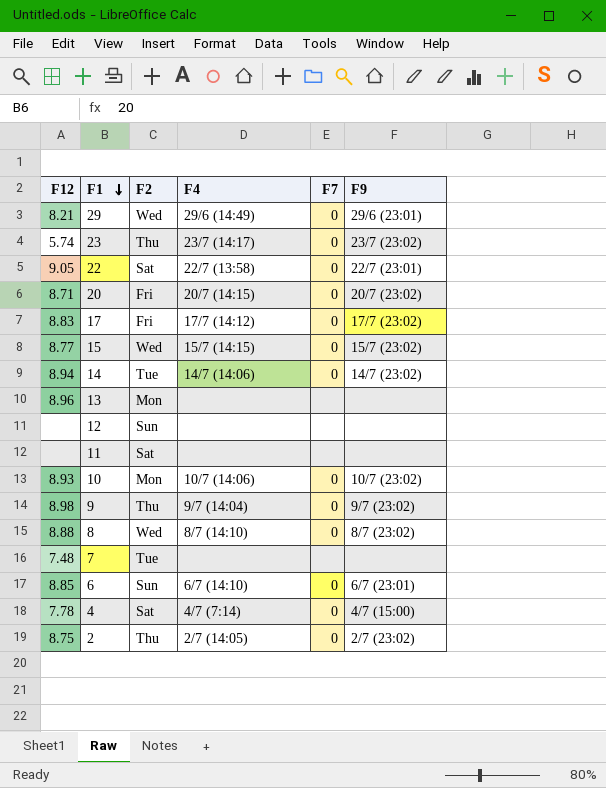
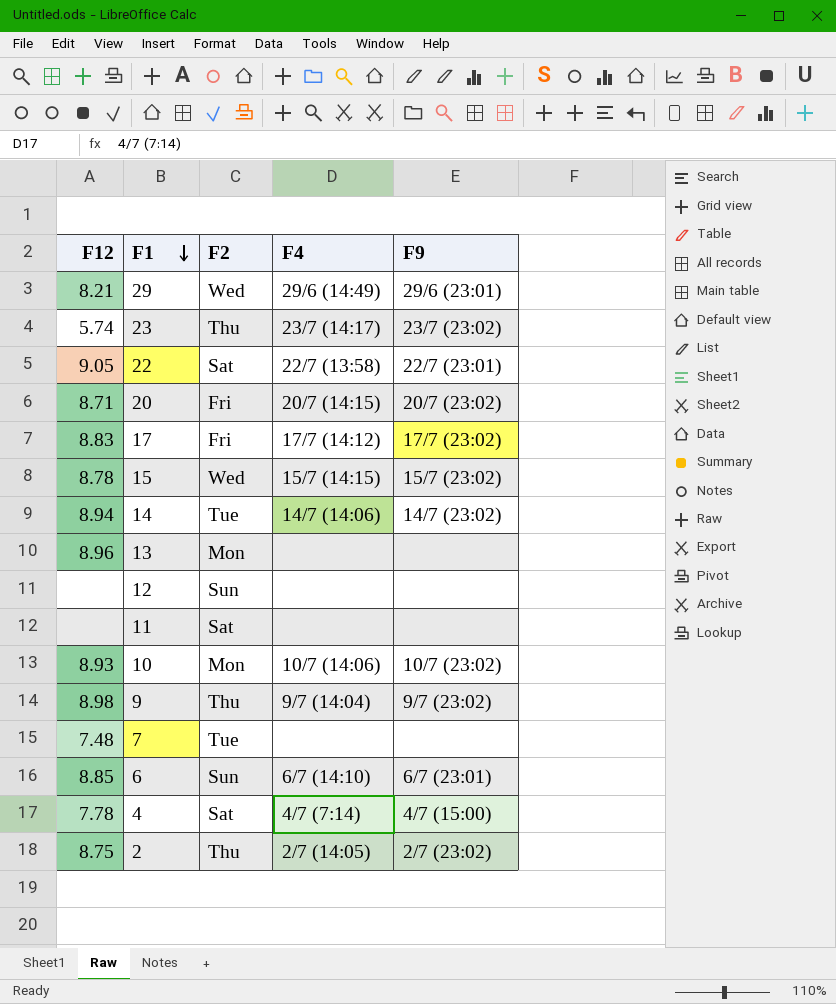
column F7 | position: 5 -> none
row 8: 8.88 | Wed | 8/7 (14:10) | 0 | 8/7 (23:02) -> none
15 | F12: 8.77 -> 8.78

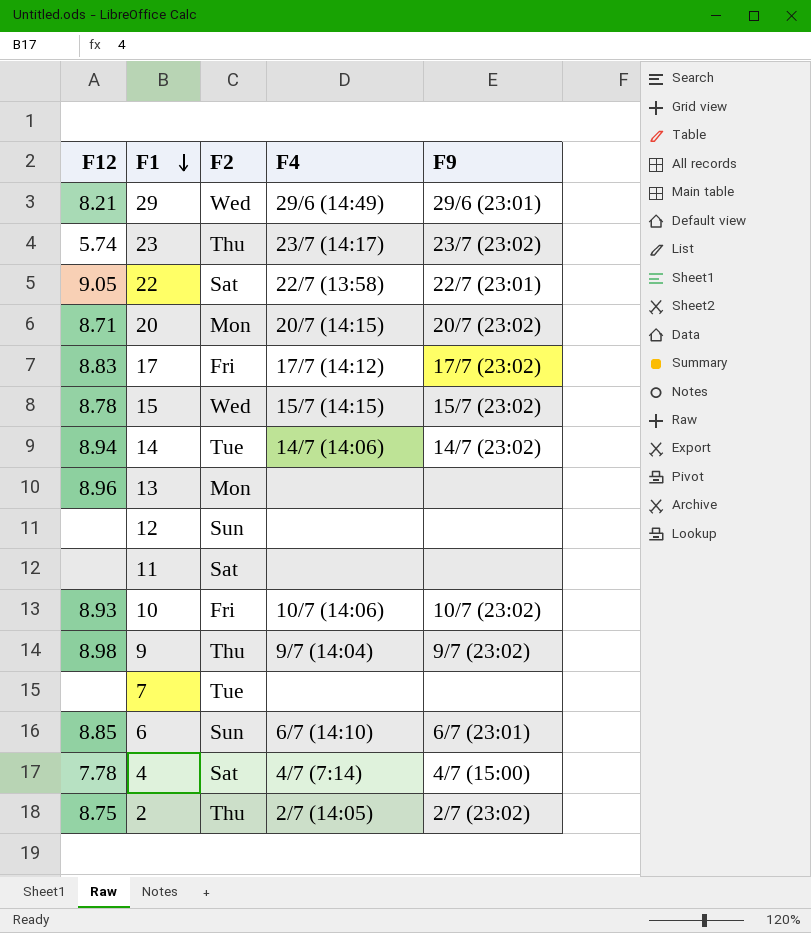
20 | F2: Fri -> Mon
10 | F2: Mon -> Fri
7 | F12: 7.48 -> none

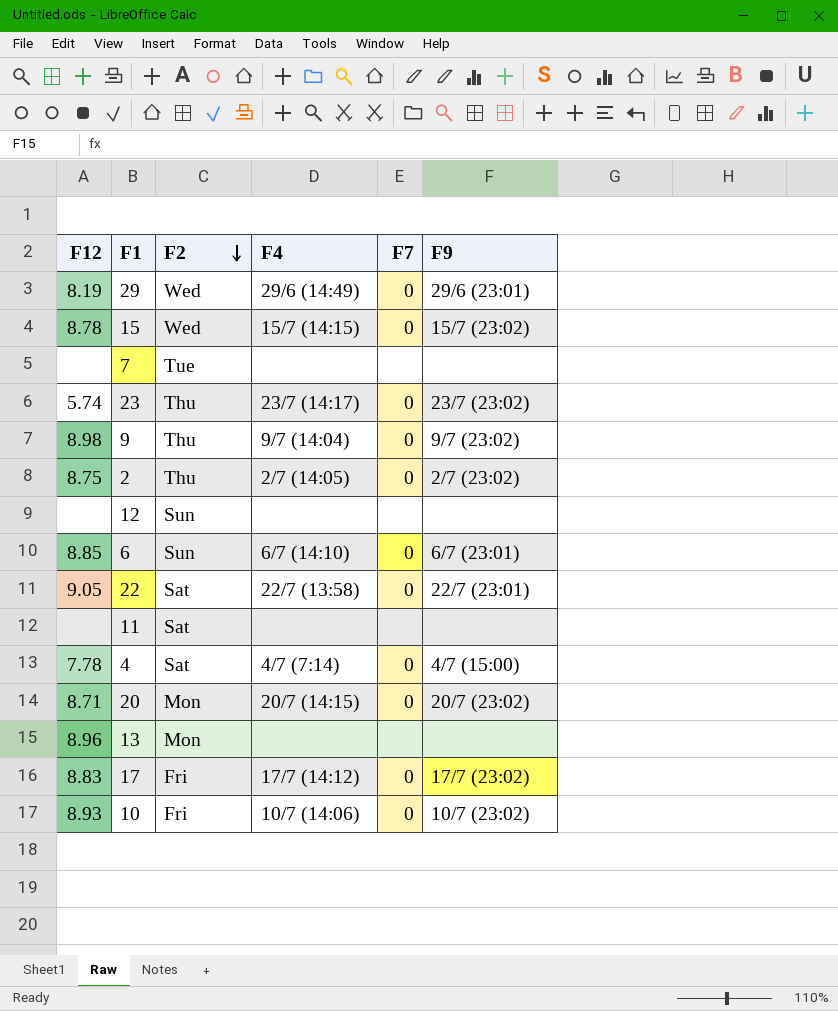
row order: F1 descending -> F2 descending
column F7 | position: none -> 5
row 14: 8.94 | Tue | 14/7 (14:06) | 14/7 (23:02) -> none
29 | F12: 8.21 -> 8.19

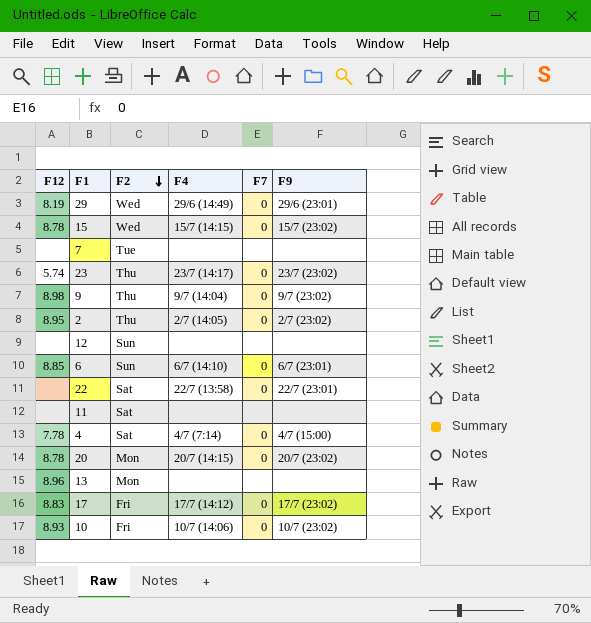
2 | F12: 8.75 -> 8.95
22 | F12: 9.05 -> none
20 | F12: 8.71 -> 8.78

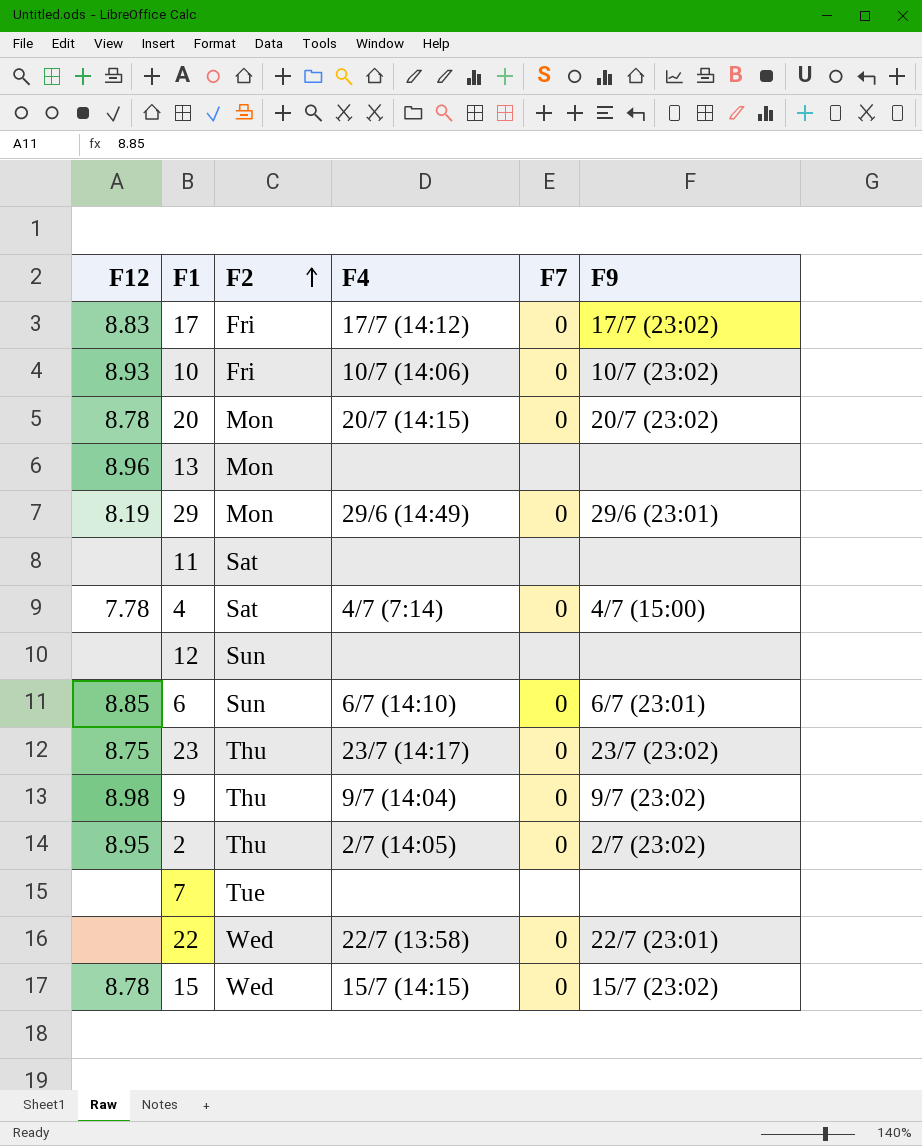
row order: F2 descending -> F2 ascending
29 | F2: Wed -> Mon
23 | F12: 5.74 -> 8.75
22 | F2: Sat -> Wed

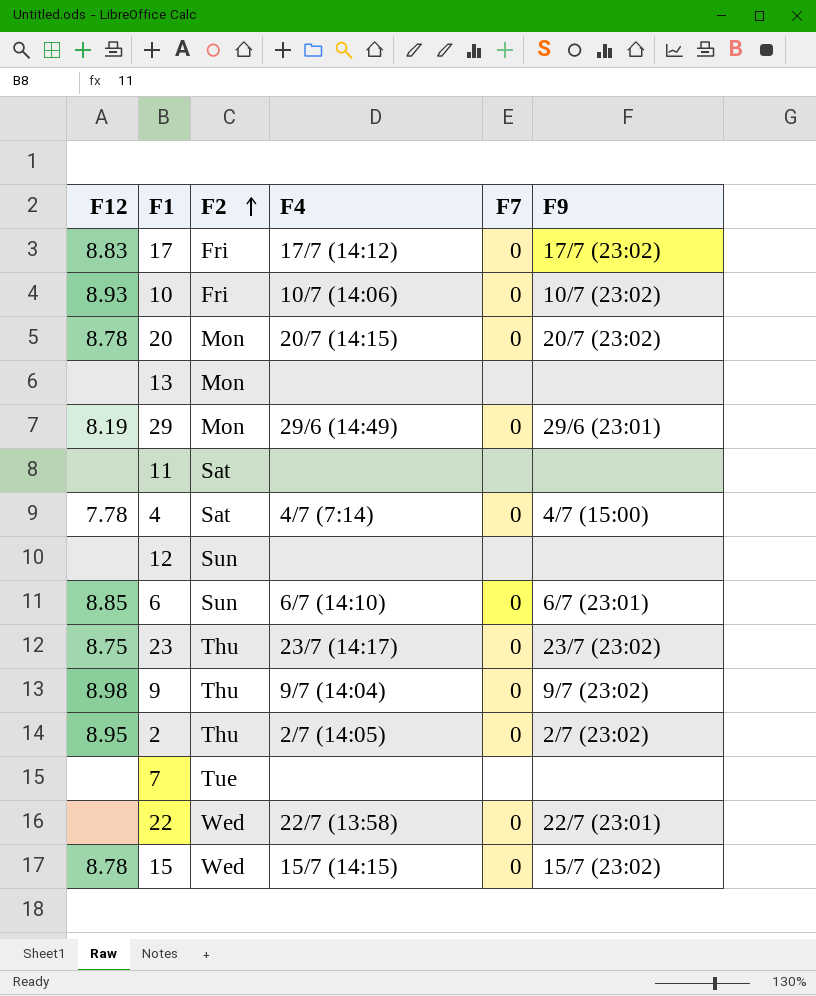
13 | F12: 8.96 -> none

